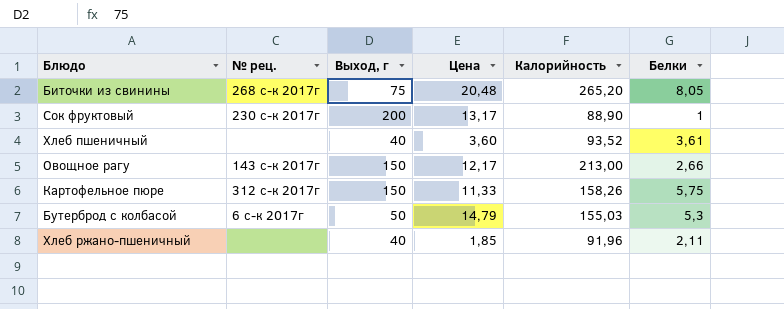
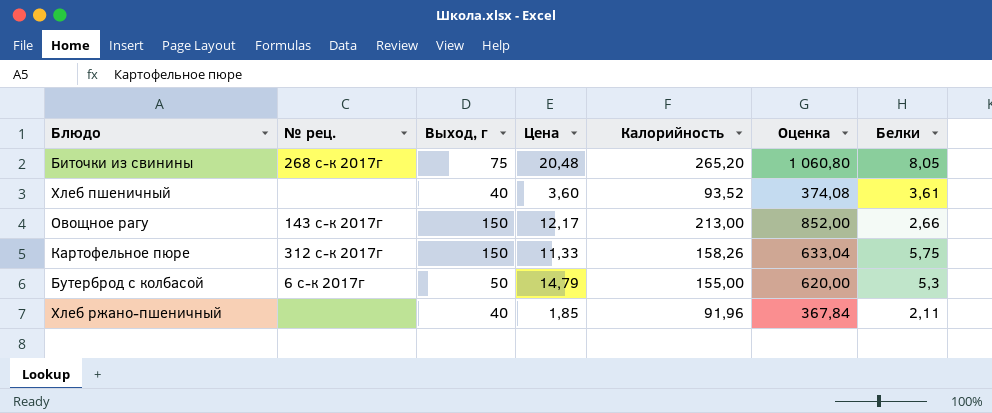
column Оценка | formula: none -> [Калорийность] * 4
row Сок фруктовый: 230 с-к 2017г | 200 | 13,17 | 88,90 | 1 -> none
Бутерброд с колбасой | Калорийность: 155,03 -> 155,00

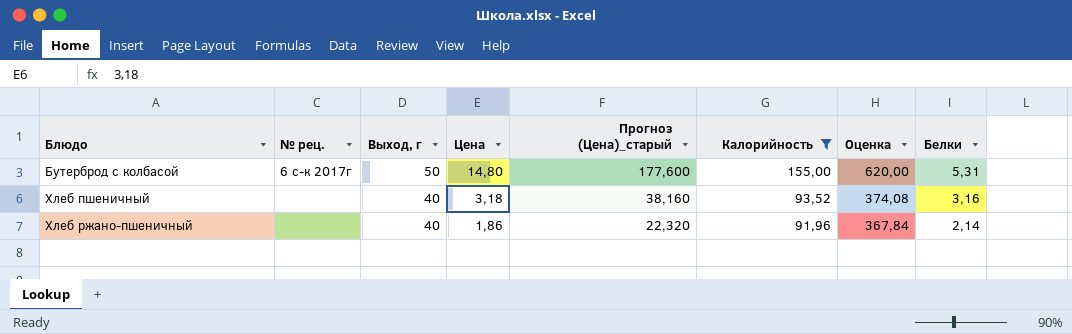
filter: none -> Калорийность <= 155,00
row order: none -> Блюдо ascending
column Прогноз (Цена)_старый | formula: none -> [Цена] * 12
Бутерброд с колбасой | Цена: 14,79 -> 14,80
Бутерброд с колбасой | Белки: 5,3 -> 5,31
Хлеб пшеничный | Цена: 3,60 -> 3,18
Хлеб пшеничный | Белки: 3,61 -> 3,16
Хлеб ржано-пшеничный | Цена: 1,85 -> 1,86
Хлеб ржано-пшеничный | Белки: 2,11 -> 2,14

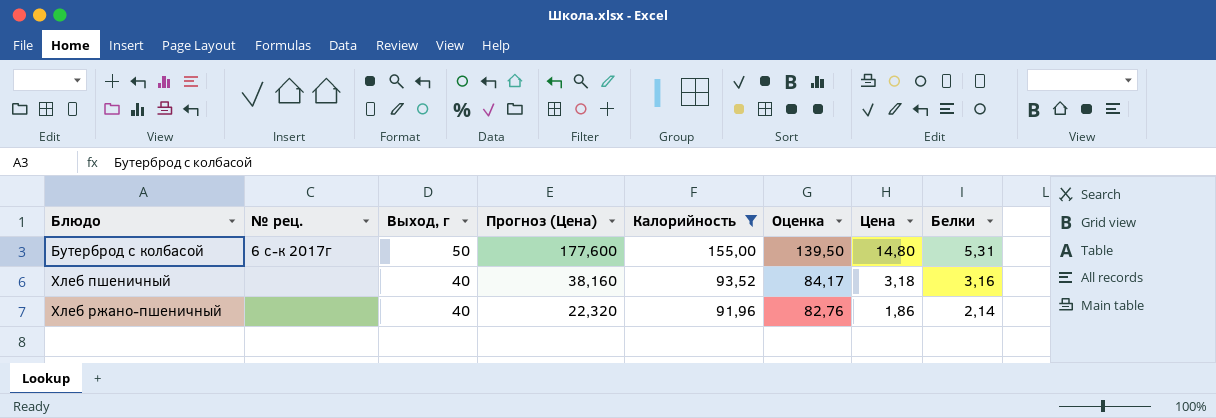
column name: Прогноз (Цена)_старый -> Прогноз (Цена)
column Оценка | formula: [Калорийность] * 4 -> [Калорийность] * 0,9
column Цена | position: 4 -> 7

